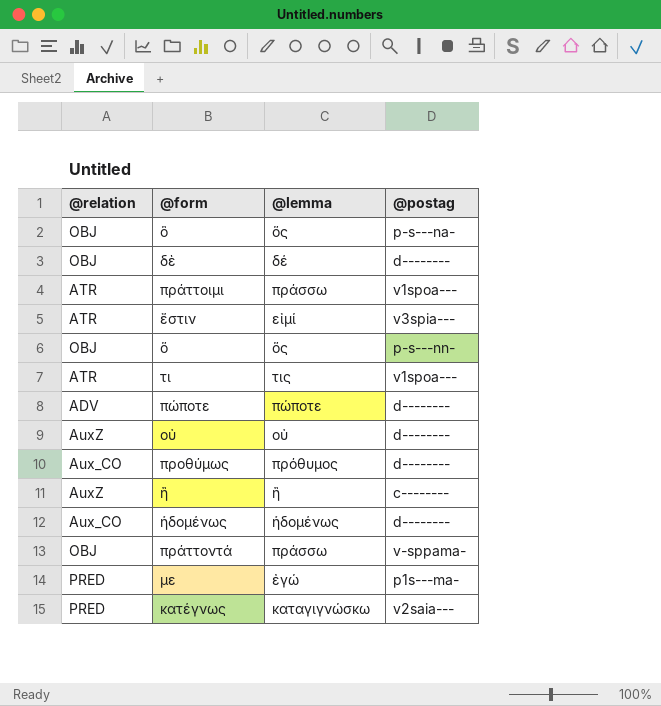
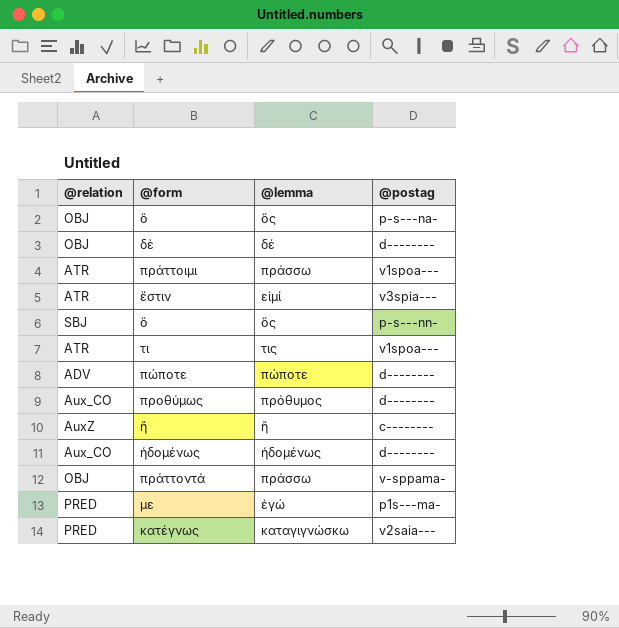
row οὐ: AuxZ | οὐ | d-------- -> none
ὅ | @relation: OBJ -> SBJ

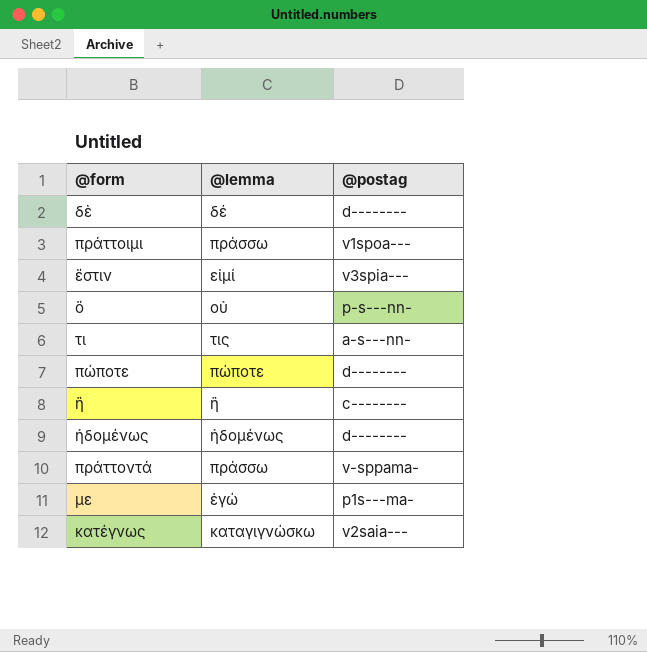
column @relation | position: 1 -> none
row ὃ: OBJ | ὅς | p-s---na- -> none
row προθύμως: Aux_CO | πρόθυμος | d-------- -> none
ὅ | @lemma: ὅς -> οὐ
τι | @postag: v1spoa--- -> a-s---nn-

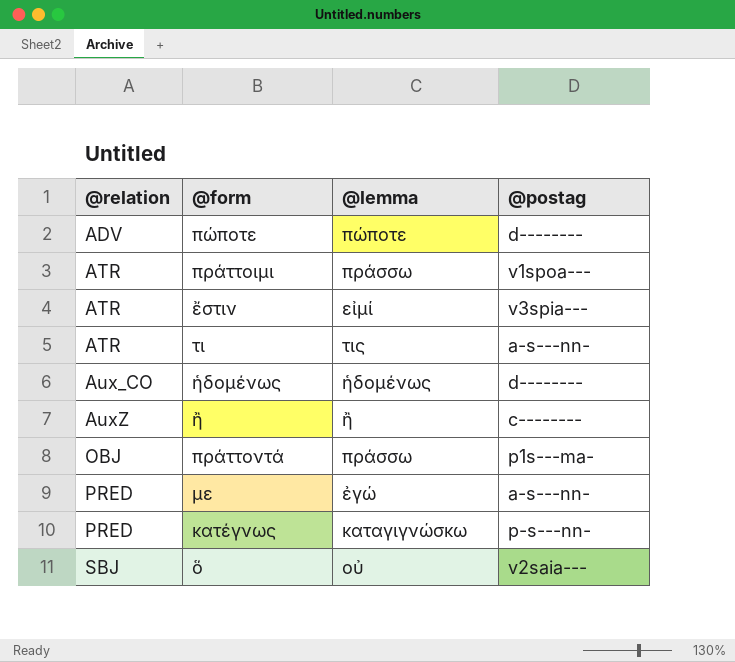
row order: none -> @relation ascending
column @relation | position: none -> 1
row δὲ: δέ | d-------- -> none
πράττοντά | @postag: v-sppama- -> p1s---ma-
με | @postag: p1s---ma- -> a-s---nn-
κατέγνως | @postag: v2saia--- -> p-s---nn-
ὅ | @postag: p-s---nn- -> v2saia---

